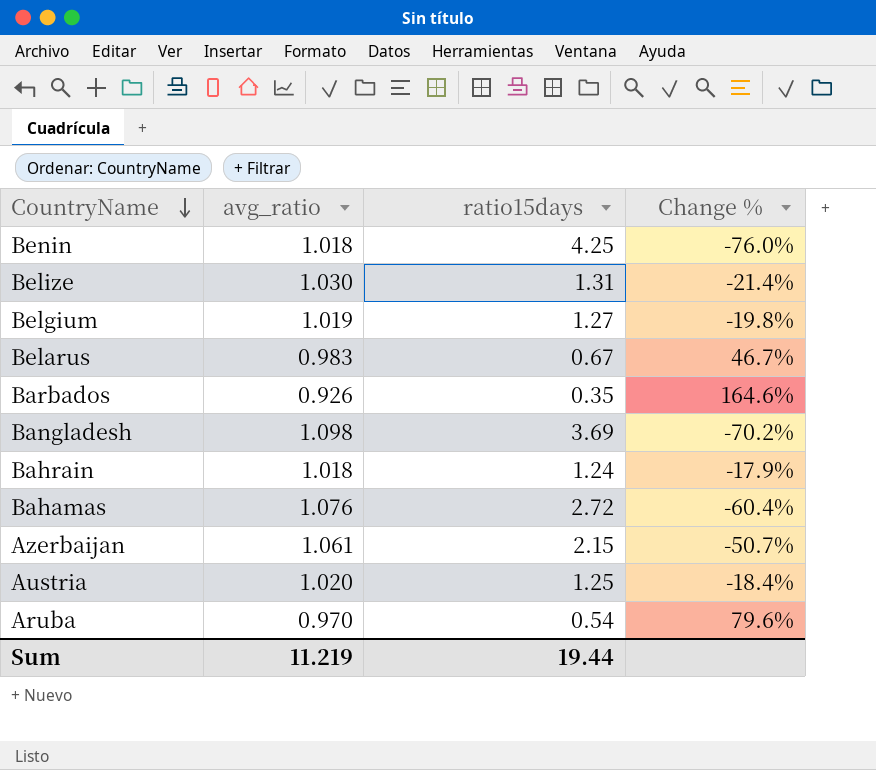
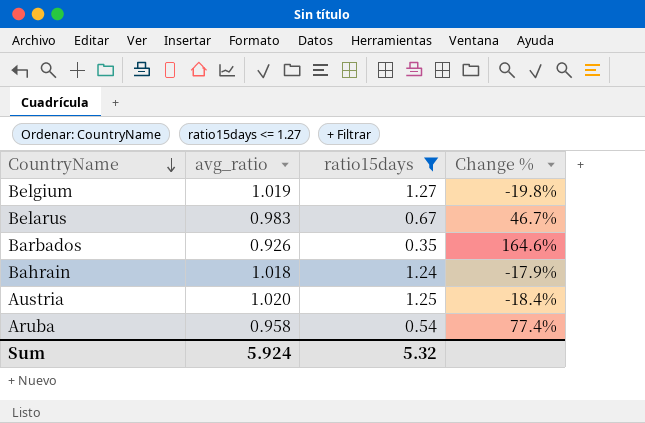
filter: none -> ratio15days <= 1.27
Aruba | avg_ratio: 0.970 -> 0.958
Aruba | Change %: 79.6% -> 77.4%
Sum | avg_ratio: 11.219 -> 5.924
Sum | ratio15days: 19.44 -> 5.32

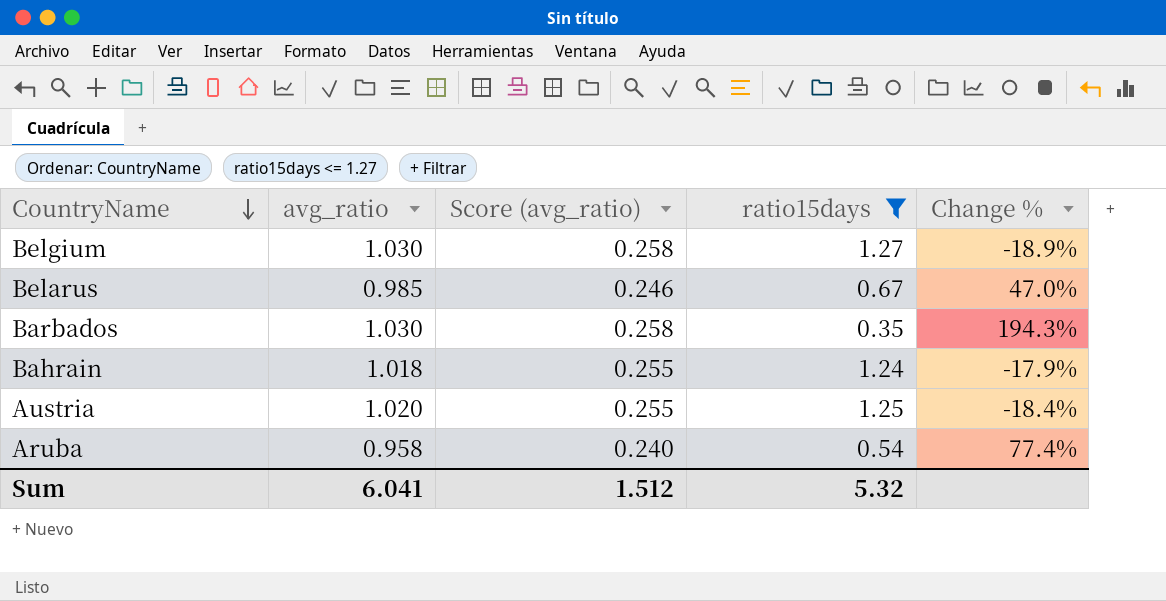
column Score (avg_ratio) | formula: none -> [avg_ratio] * 0.25
Belgium | avg_ratio: 1.019 -> 1.030
Belgium | Change %: -19.8% -> -18.9%
Belarus | avg_ratio: 0.983 -> 0.985
Belarus | Change %: 46.7% -> 47.0%
Barbados | avg_ratio: 0.926 -> 1.030
Barbados | Change %: 164.6% -> 194.3%
Sum | avg_ratio: 5.924 -> 6.041

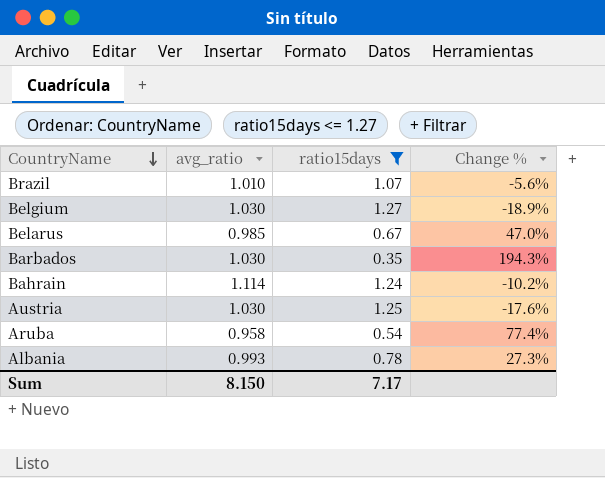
column Score (avg_ratio) | formula: [avg_ratio] * 0.25 -> none
row Brazil: none -> 1.010 | 1.07 | -5.6%
Bahrain | avg_ratio: 1.018 -> 1.114
Bahrain | Change %: -17.9% -> -10.2%
Austria | avg_ratio: 1.020 -> 1.030
Austria | Change %: -18.4% -> -17.6%
row Albania: none -> 0.993 | 0.78 | 27.3%
Sum | avg_ratio: 6.041 -> 8.150
Sum | ratio15days: 5.32 -> 7.17

